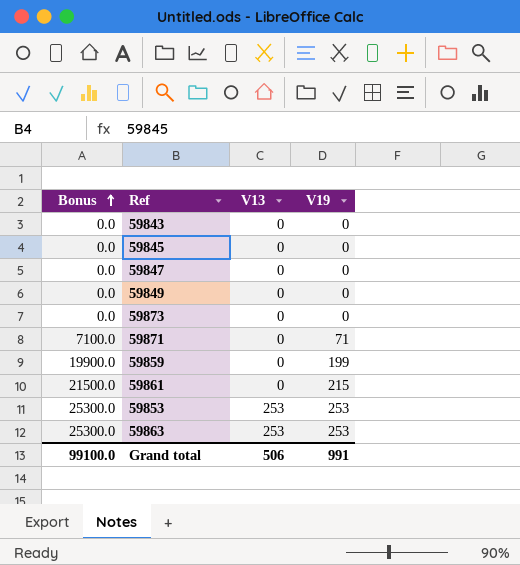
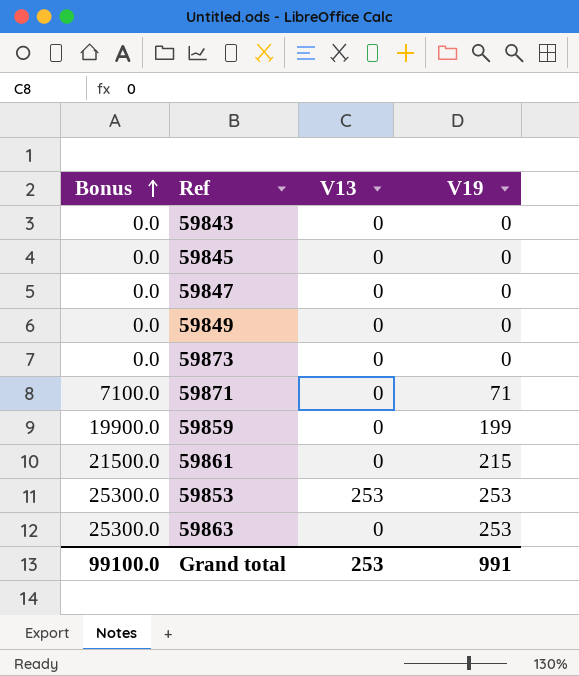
59863 | V13: 253 -> 0
Grand total | V13: 506 -> 253

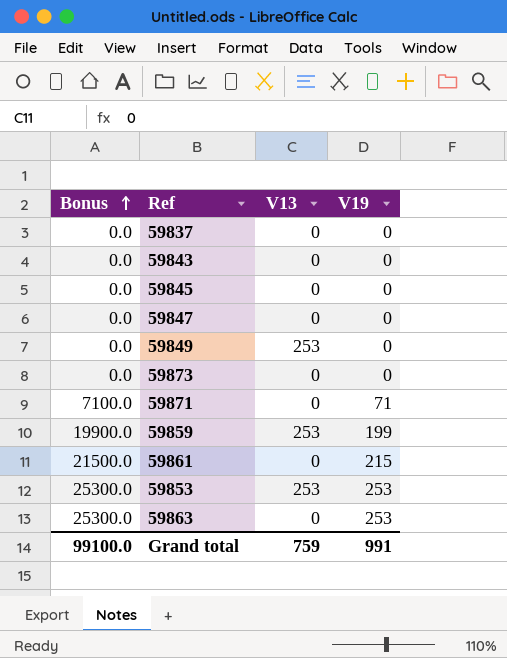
row 59837: none -> 0.0 | 0 | 0
59849 | V13: 0 -> 253
59859 | V13: 0 -> 253
Grand total | V13: 253 -> 759

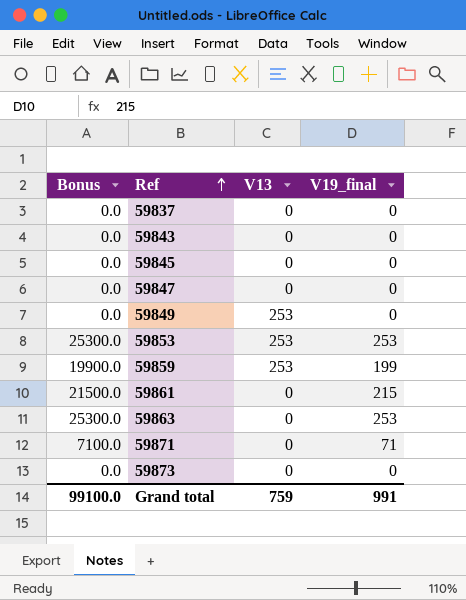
row order: Bonus ascending -> Ref ascending
column name: V19 -> V19_final

